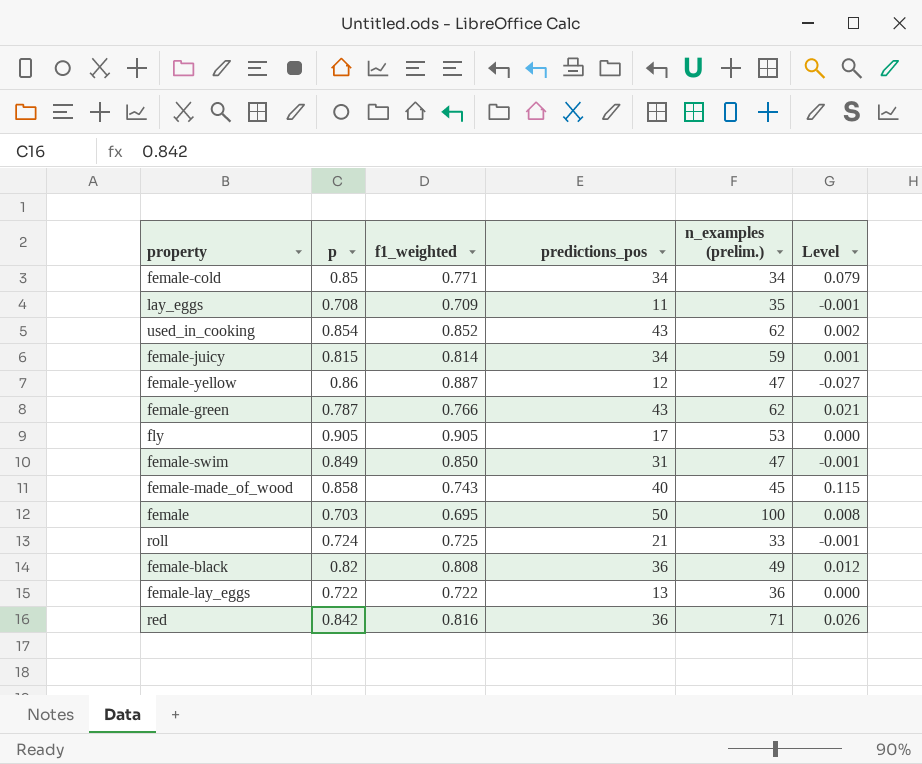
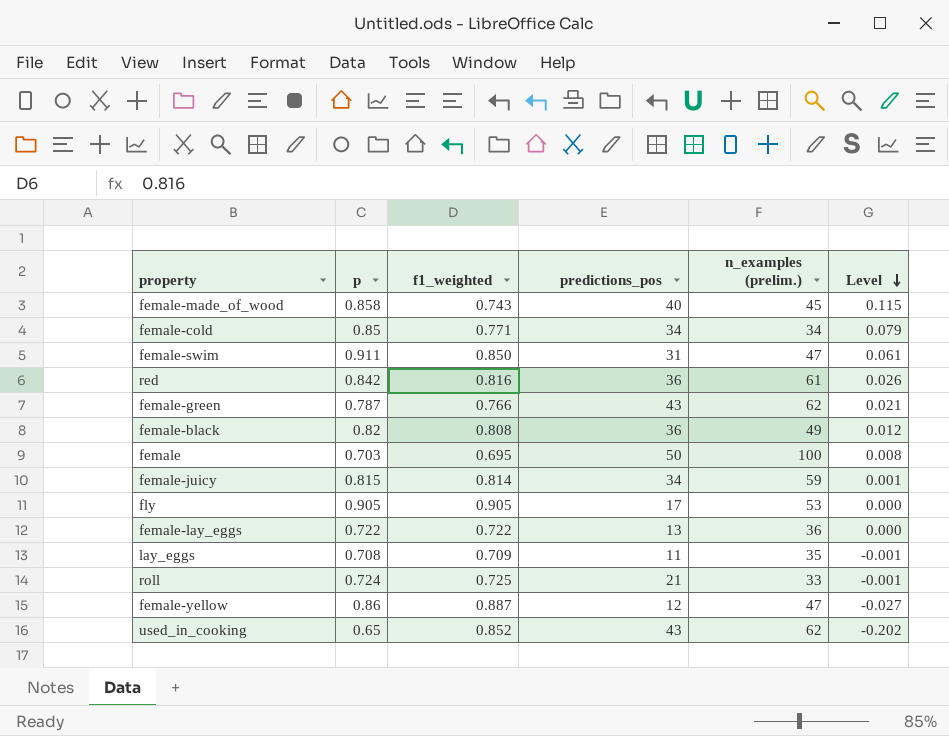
row order: none -> Level descending
female-swim | p: 0.849 -> 0.911
female-swim | Level: -0.001 -> 0.061
red | n_examples (prelim.): 71 -> 61
used_in_cooking | p: 0.854 -> 0.65
used_in_cooking | Level: 0.002 -> -0.202

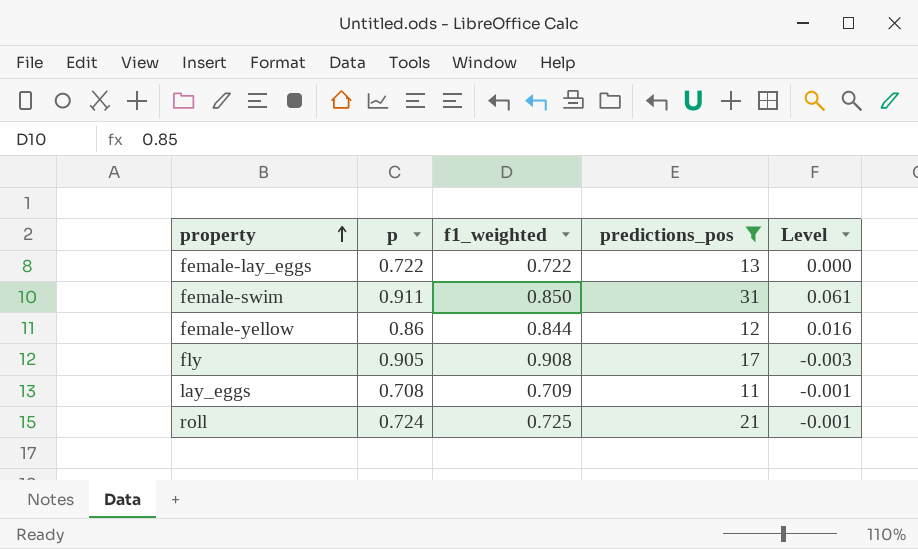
filter: none -> predictions_pos <= 31
row order: Level descending -> property ascending
column n_examples (prelim.) | position: 5 -> none
female-yellow | f1_weighted: 0.887 -> 0.844
female-yellow | Level: -0.027 -> 0.016
fly | f1_weighted: 0.905 -> 0.908
fly | Level: 0.000 -> -0.003

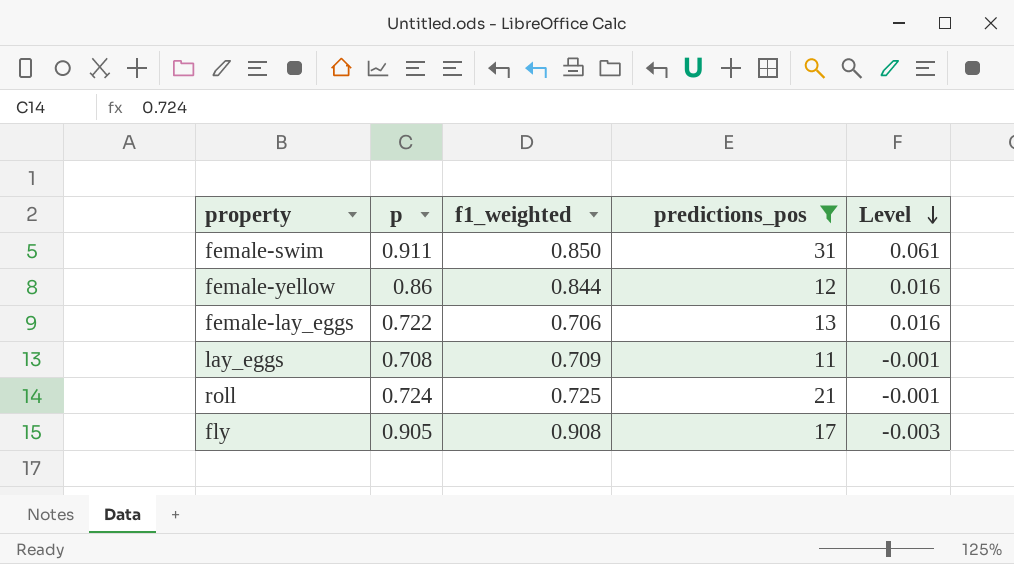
row order: property ascending -> Level descending
female-lay_eggs | f1_weighted: 0.722 -> 0.706
female-lay_eggs | Level: 0.000 -> 0.016

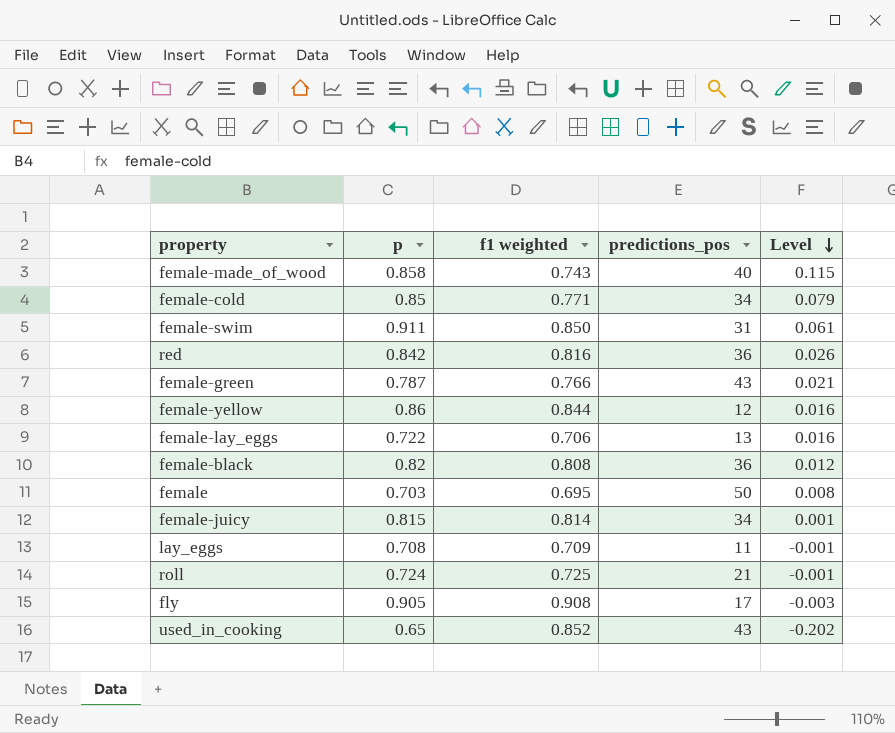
filter: predictions_pos <= 31 -> none
column name: f1_weighted -> f1 weighted

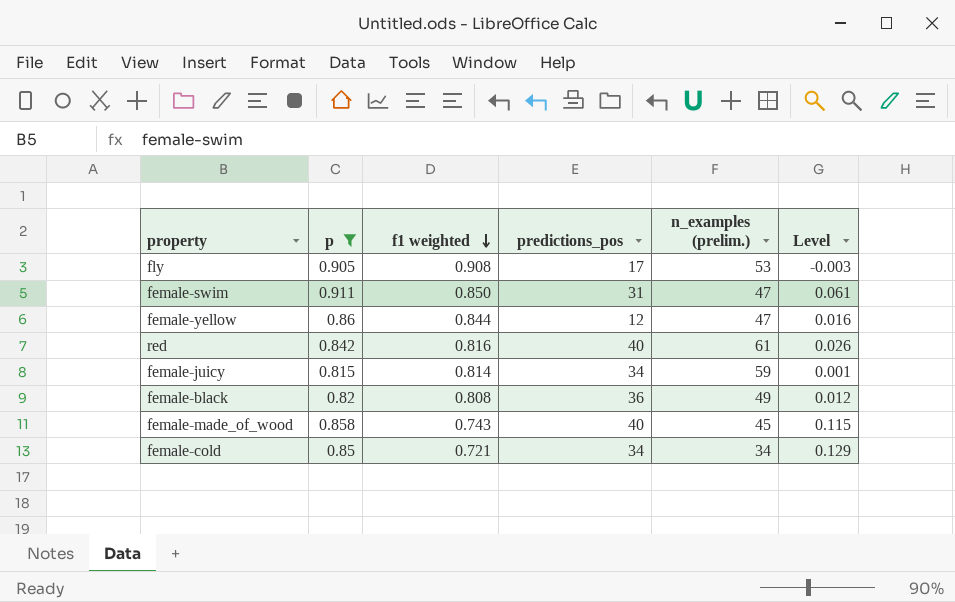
filter: none -> p >= 0.815
row order: Level descending -> f1 weighted descending
column n_examples (prelim.) | position: none -> 5
red | predictions_pos: 36 -> 40
female-cold | f1 weighted: 0.771 -> 0.721
female-cold | Level: 0.079 -> 0.129

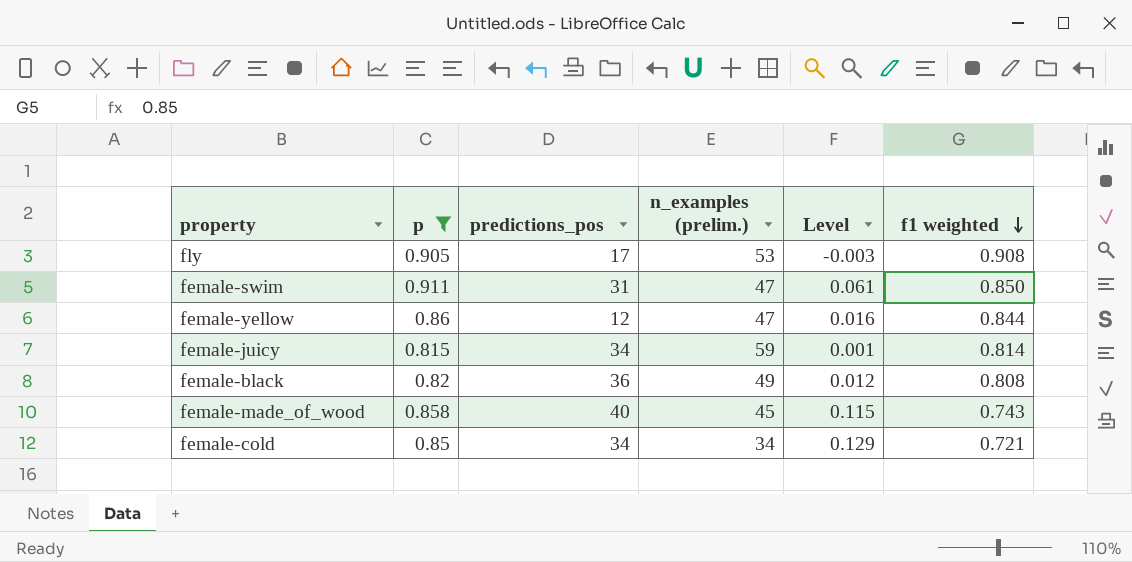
column f1 weighted | position: 3 -> 6
row red: 0.842 | 0.816 | 40 | 61 | 0.026 -> none

